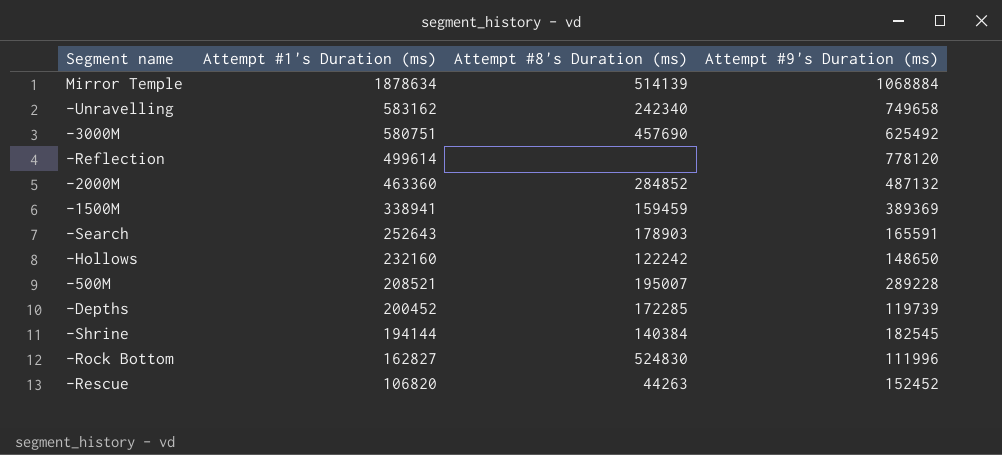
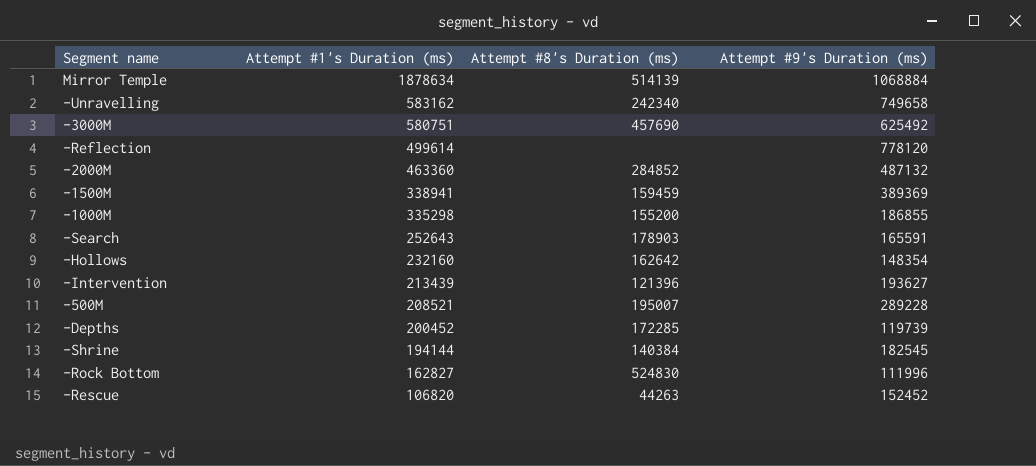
row -1000M: none -> 335298 | 155200 | 186855
-Hollows | Attempt #8's Duration (ms): 122242 -> 162642
-Hollows | Attempt #9's Duration (ms): 148650 -> 148354
row -Intervention: none -> 213439 | 121396 | 193627

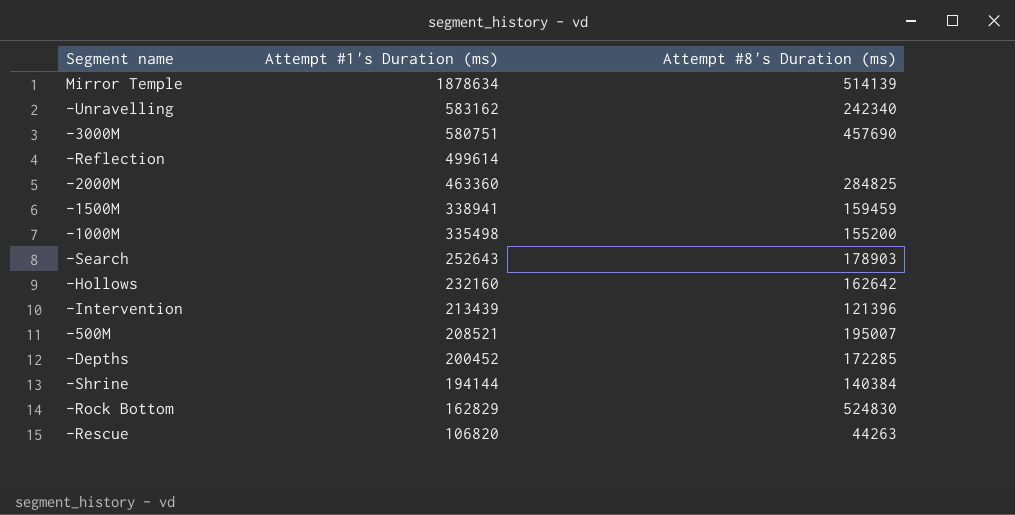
column Attempt #9's Duration (ms) | position: 4 -> none
-2000M | Attempt #8's Duration (ms): 284852 -> 284825
-1000M | Attempt #1's Duration (ms): 335298 -> 335498
-Rock Bottom | Attempt #1's Duration (ms): 162827 -> 162829

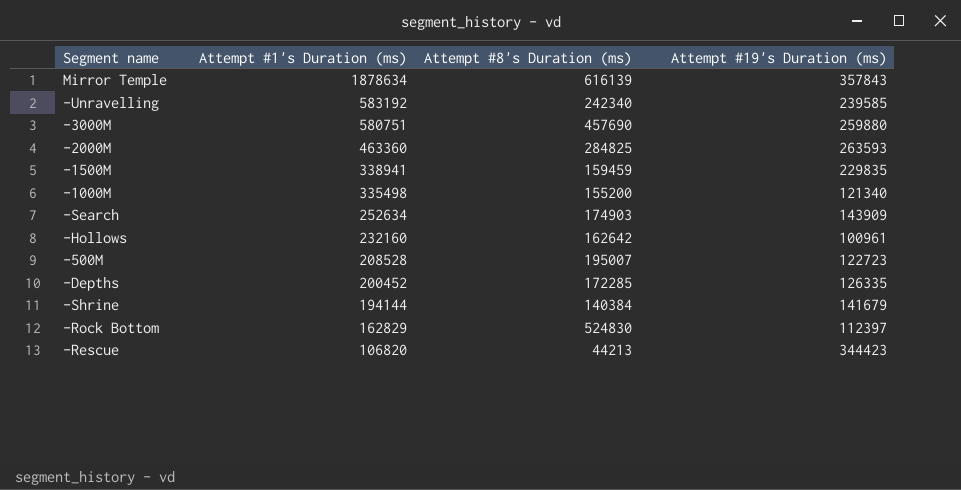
column Attempt #19's Duration (ms) | position: none -> 4
row -Reflection: 499614 | none -> none
row -Intervention: 213439 | 121396 -> none
Mirror Temple | Attempt #8's Duration (ms): 514139 -> 616139
-Unravelling | Attempt #1's Duration (ms): 583162 -> 583192
-Search | Attempt #1's Duration (ms): 252643 -> 252634
-Search | Attempt #8's Duration (ms): 178903 -> 174903
-500M | Attempt #1's Duration (ms): 208521 -> 208528
-Rescue | Attempt #8's Duration (ms): 44263 -> 44213

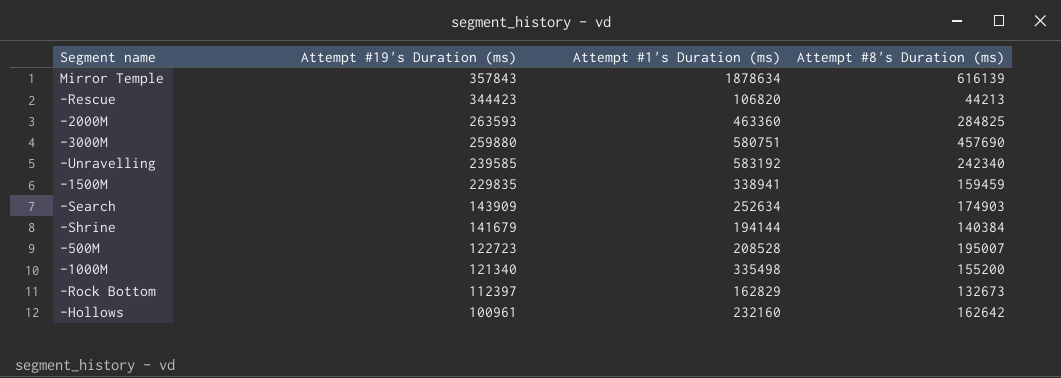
row order: Attempt #1's Duration (ms) descending -> Attempt #19's Duration (ms) descending
column Attempt #19's Duration (ms) | position: 4 -> 2
row -Depths: 200452 | 172285 | 126335 -> none
-Rock Bottom | Attempt #8's Duration (ms): 524830 -> 132673

